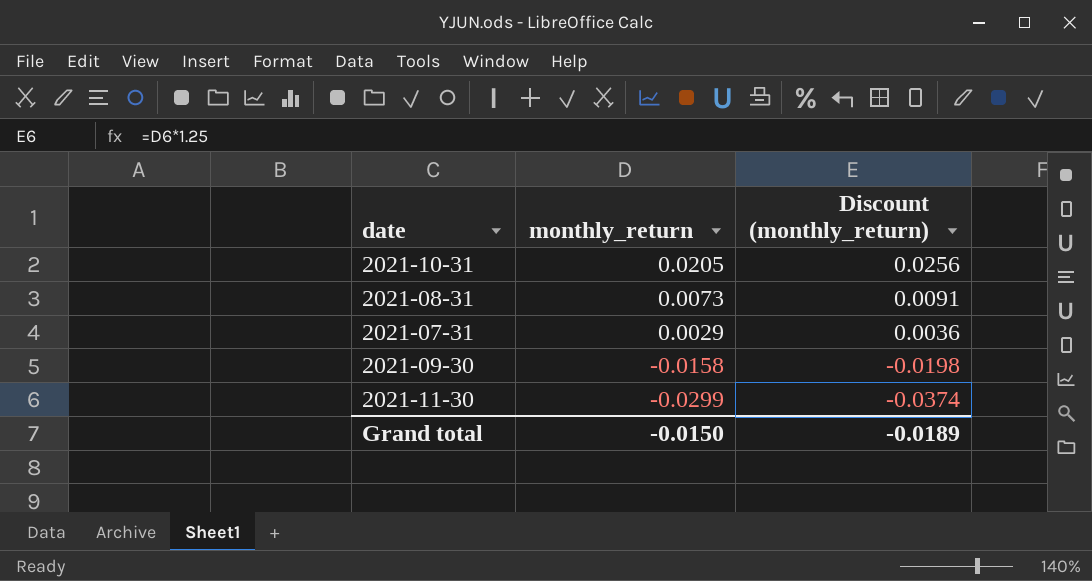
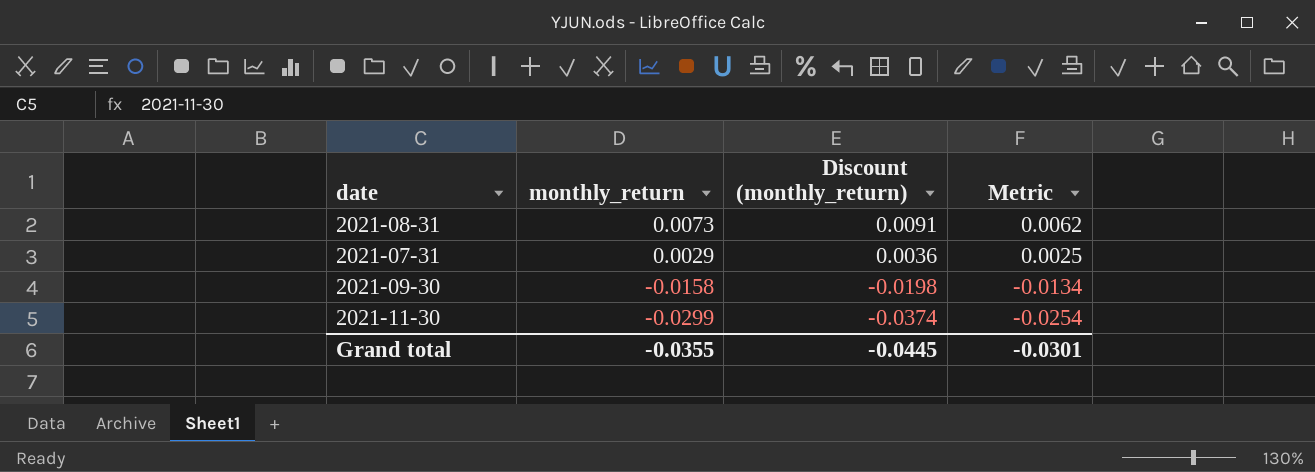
column Metric | formula: none -> [monthly_return] * 0.85
row 2021-10-31: 0.0205 | 0.0256 -> none
Grand total | monthly_return: -0.0150 -> -0.0355
Grand total | Discount (monthly_return): -0.0189 -> -0.0445

